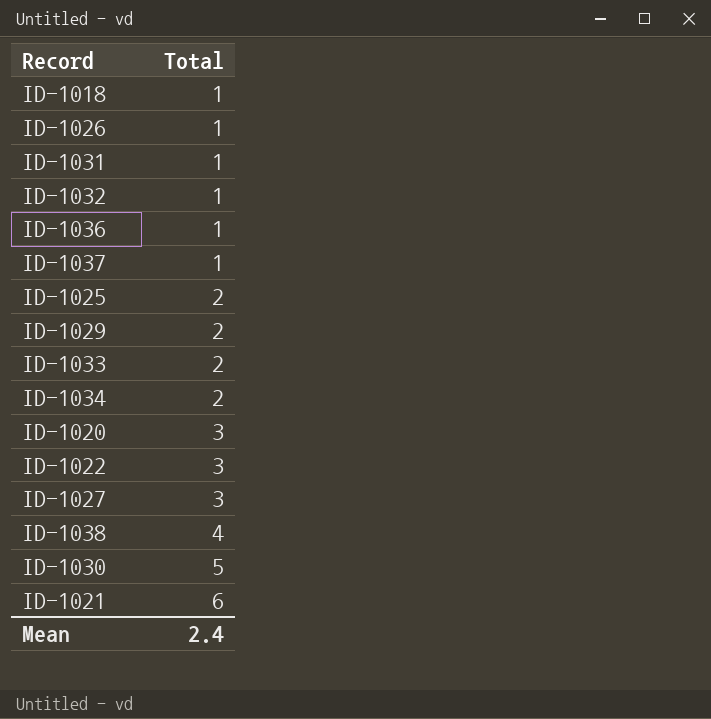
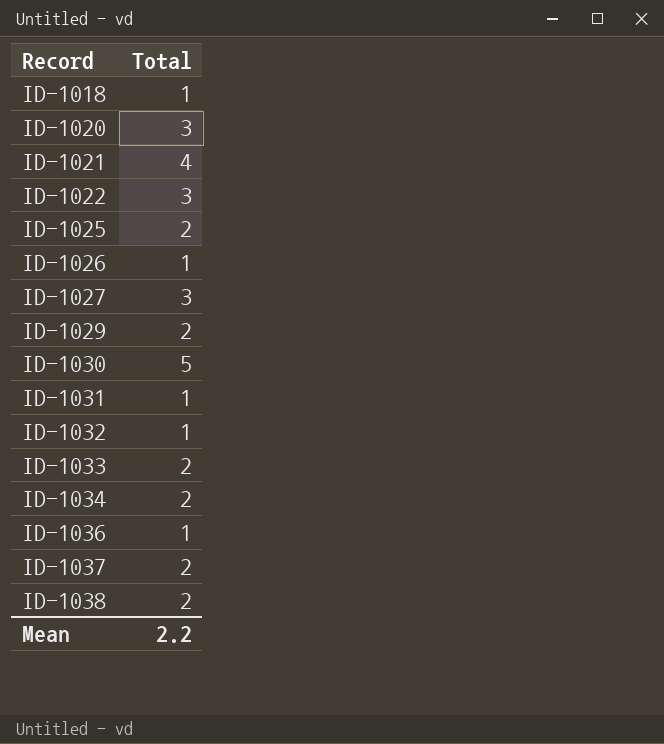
row order: Total ascending -> Record ascending
ID-1021 | Total: 6 -> 4
ID-1037 | Total: 1 -> 2
ID-1038 | Total: 4 -> 2
Mean | Total: 2.4 -> 2.2

